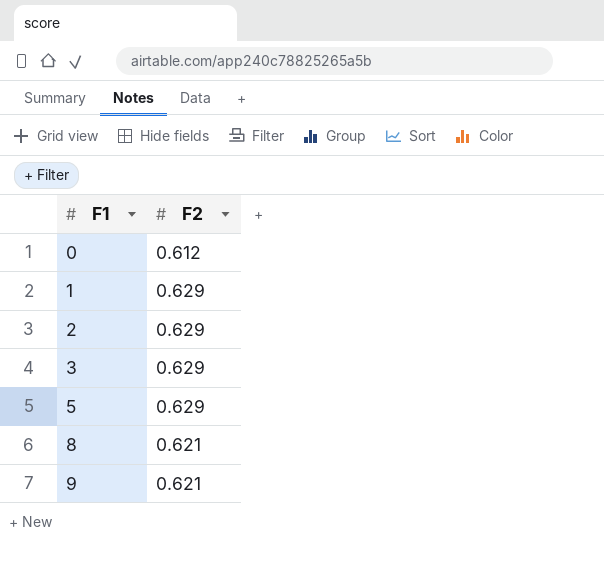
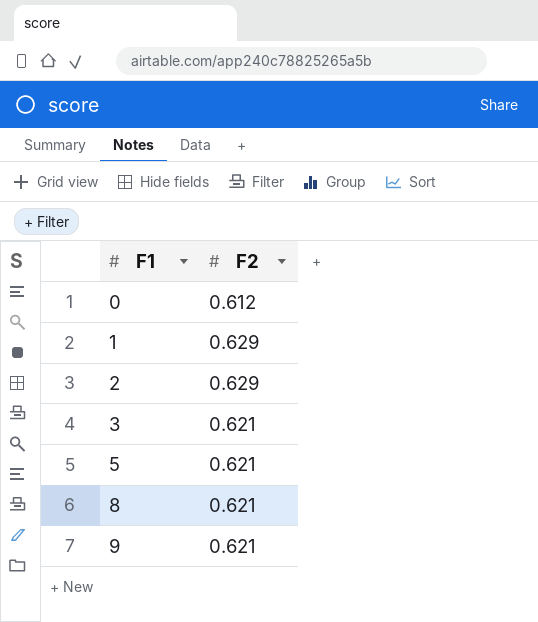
3 | F2: 0.629 -> 0.621
5 | F2: 0.629 -> 0.621

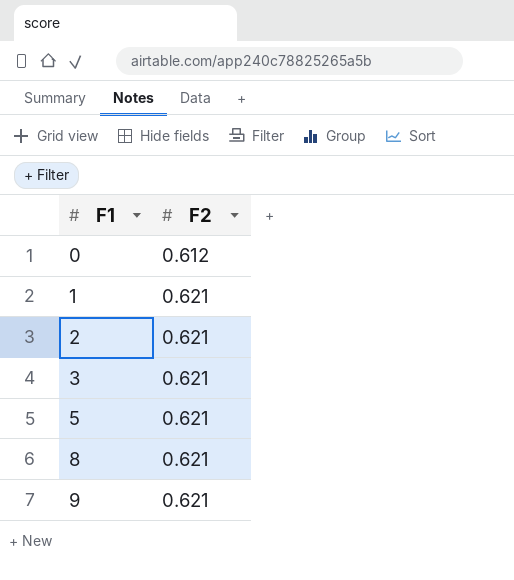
1 | F2: 0.629 -> 0.621
2 | F2: 0.629 -> 0.621

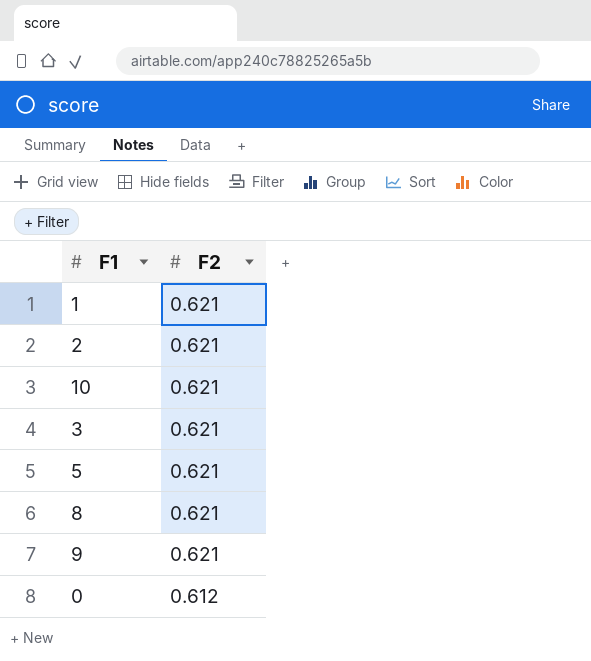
row order: F1 ascending -> F2 descending
row 10: none -> 0.621

